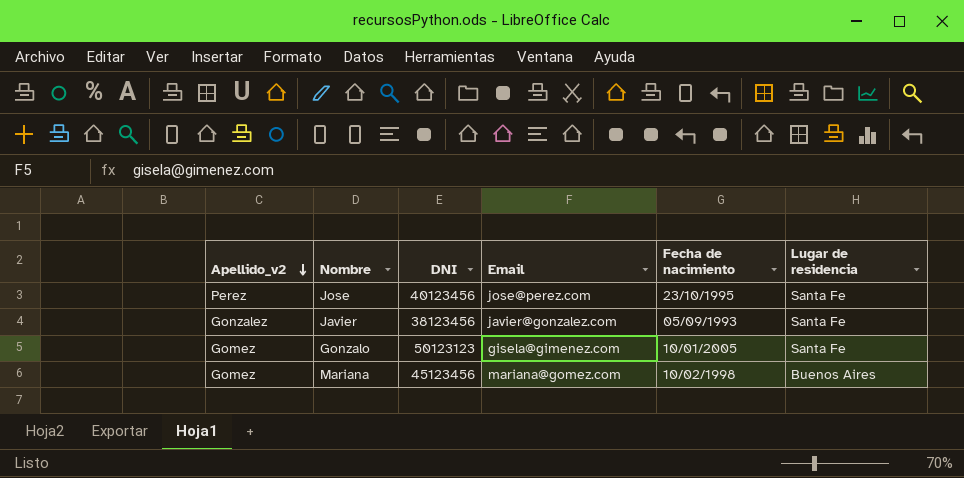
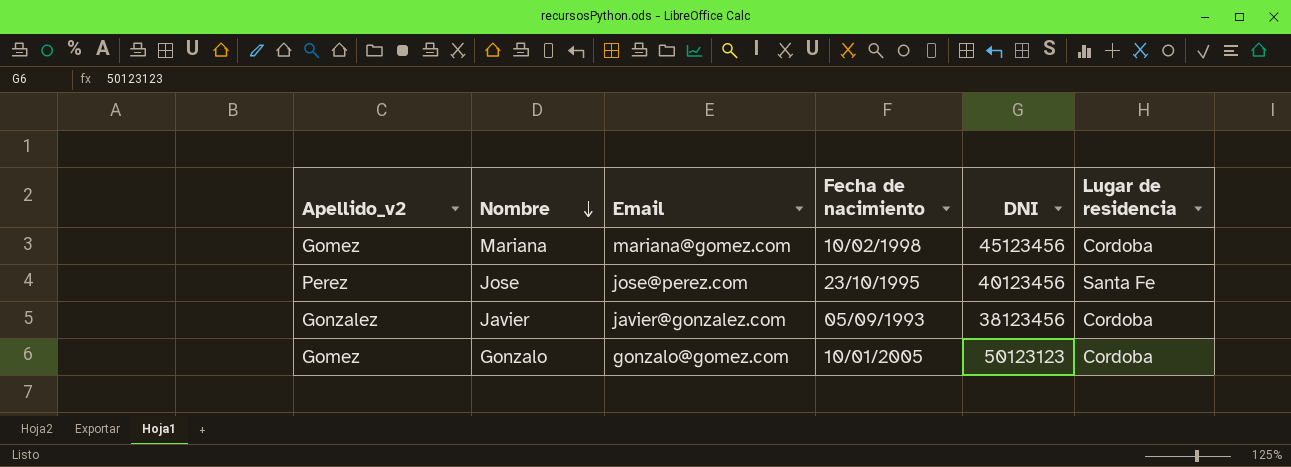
row order: Apellido_v2 descending -> Nombre descending
column DNI | position: 3 -> 5
Mariana | Lugar de residencia: Buenos Aires -> Cordoba
Javier | Lugar de residencia: Santa Fe -> Cordoba
Gonzalo | Email: gisela@gimenez.com -> gonzalo@gomez.com
Gonzalo | Lugar de residencia: Santa Fe -> Cordoba

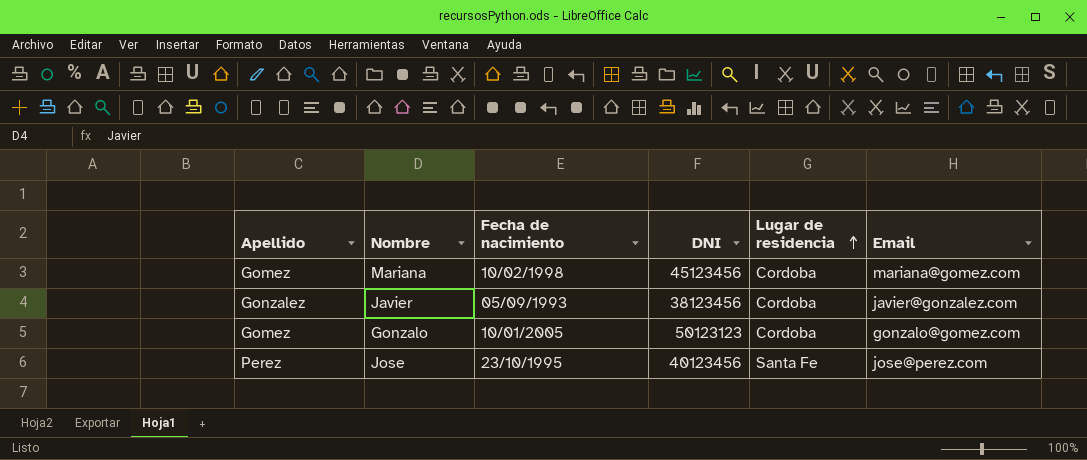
row order: Nombre descending -> Lugar de residencia ascending
column name: Apellido_v2 -> Apellido
column Email | position: 3 -> 6

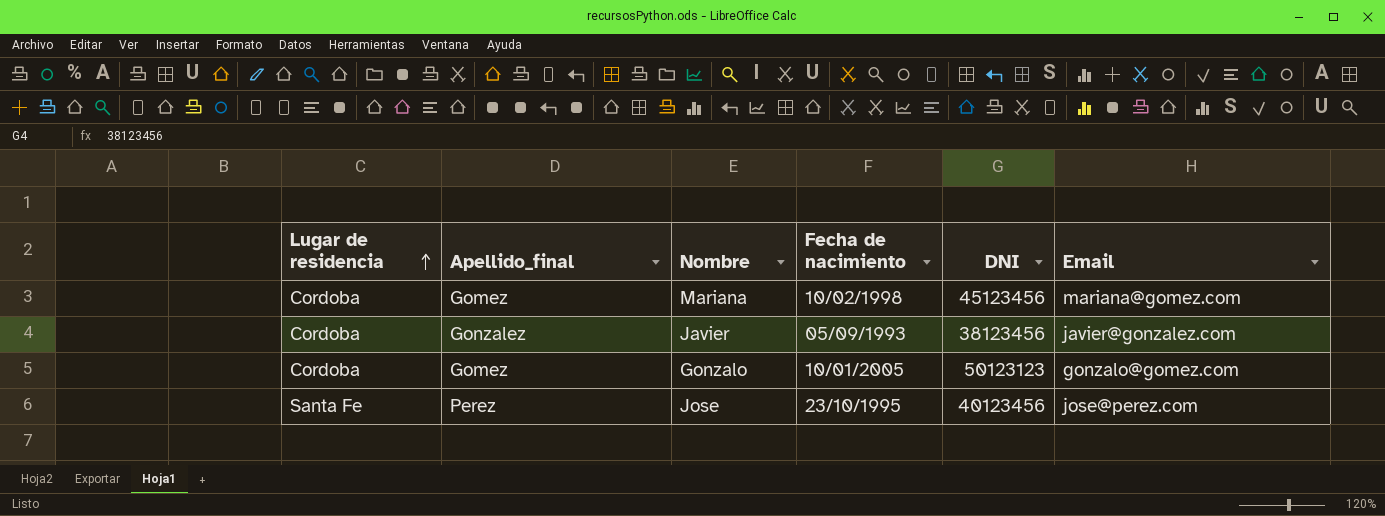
column Lugar de residencia | position: 5 -> 1
column name: Apellido -> Apellido_final

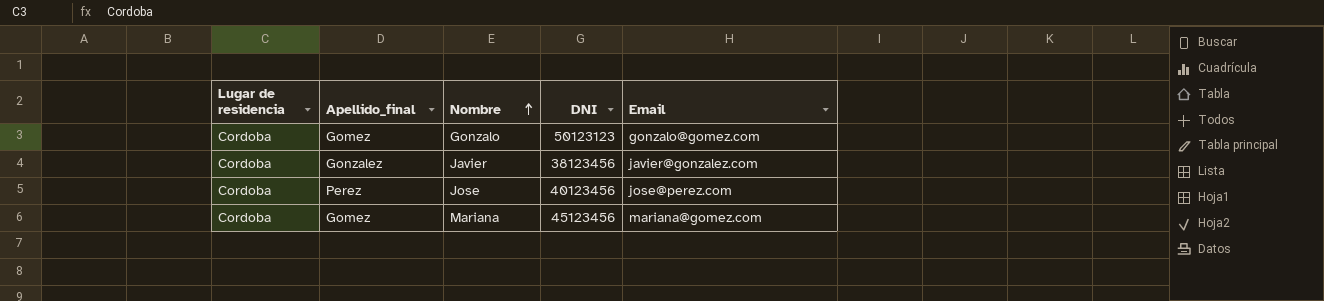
row order: Lugar de residencia ascending -> Nombre ascending
column Fecha de nacimiento | position: 4 -> none
Jose | Lugar de residencia: Santa Fe -> Cordoba

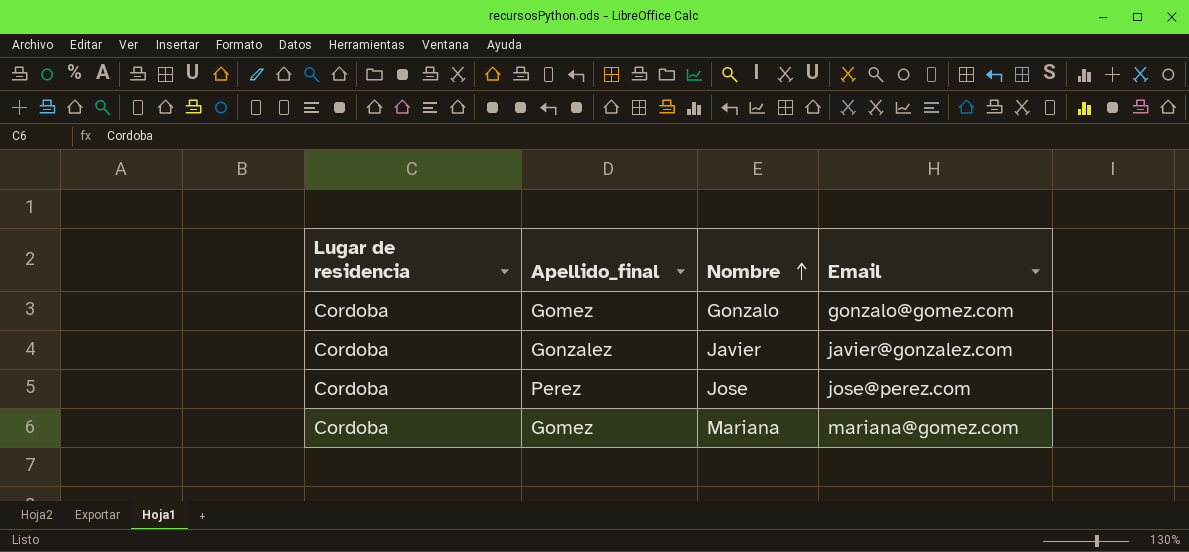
column DNI | position: 4 -> none

